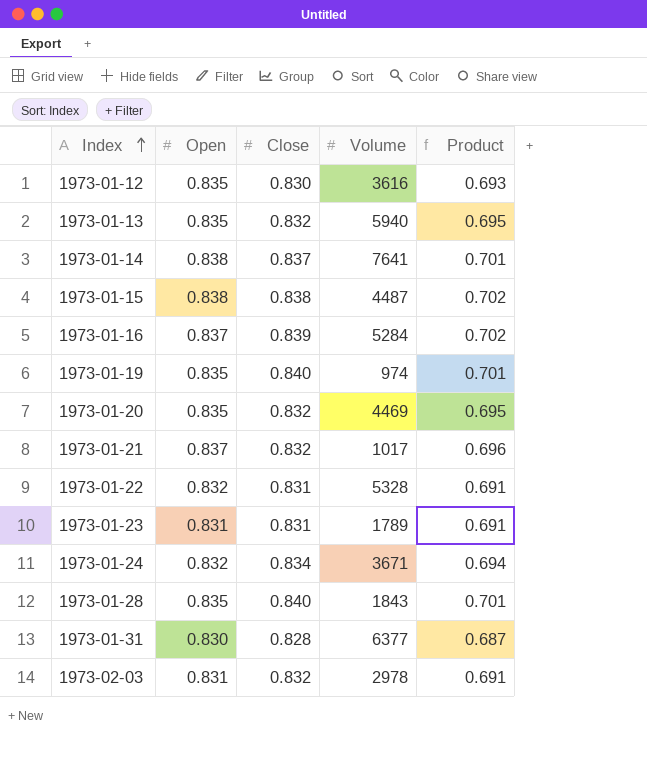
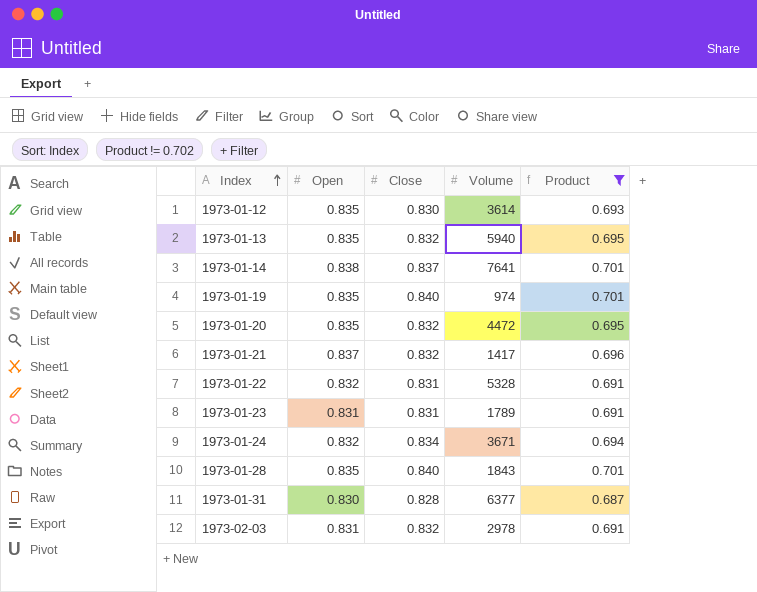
filter: none -> Product != 0.702
1973-01-12 | Volume: 3616 -> 3614
1973-01-20 | Volume: 4469 -> 4472
1973-01-21 | Volume: 1017 -> 1417

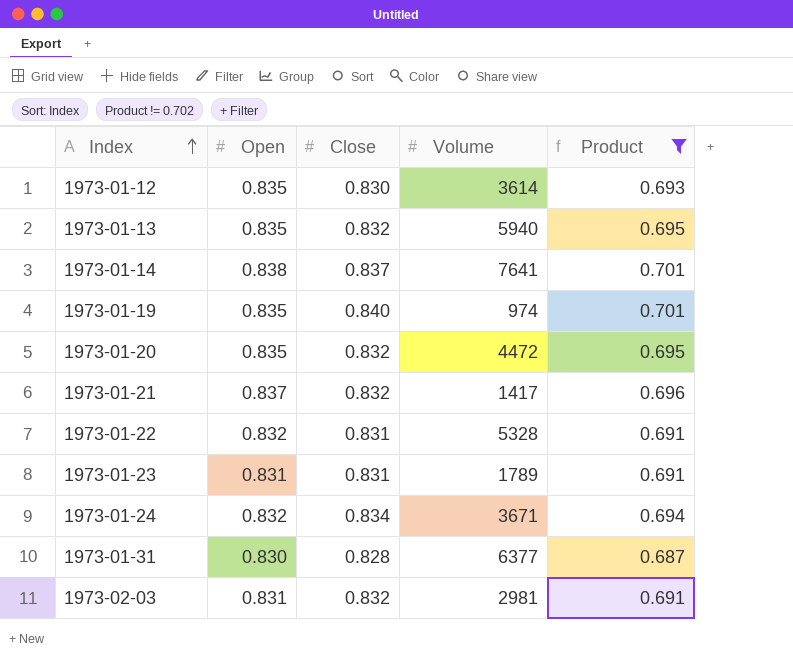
row 1973-01-28: 0.835 | 0.840 | 1843 | 0.701 -> none
1973-02-03 | Volume: 2978 -> 2981

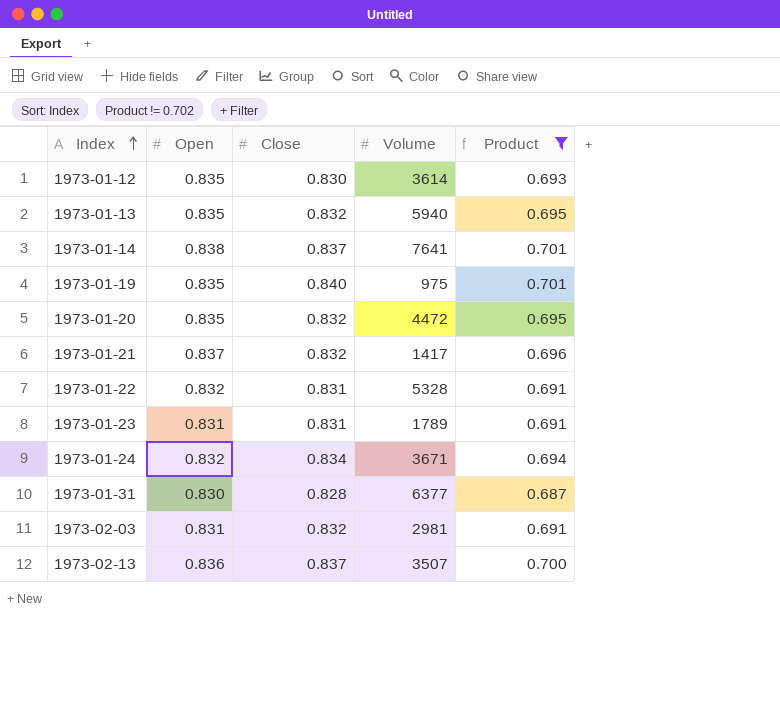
1973-01-19 | Volume: 974 -> 975
row 1973-02-13: none -> 0.836 | 0.837 | 3507 | 0.700

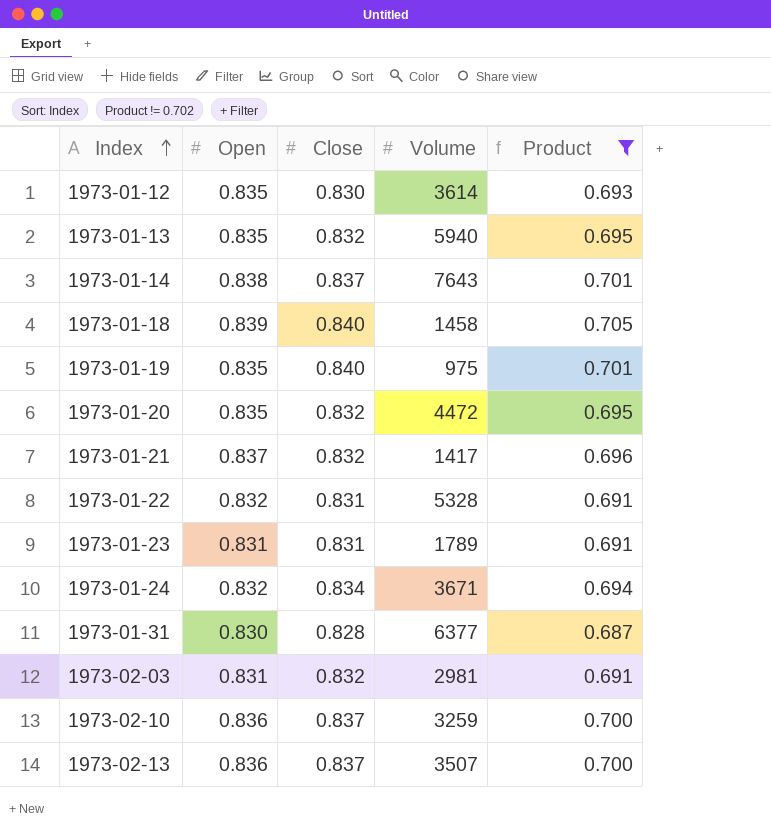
1973-01-14 | Volume: 7641 -> 7643
row 1973-01-18: none -> 0.839 | 0.840 | 1458 | 0.705
row 1973-02-10: none -> 0.836 | 0.837 | 3259 | 0.700

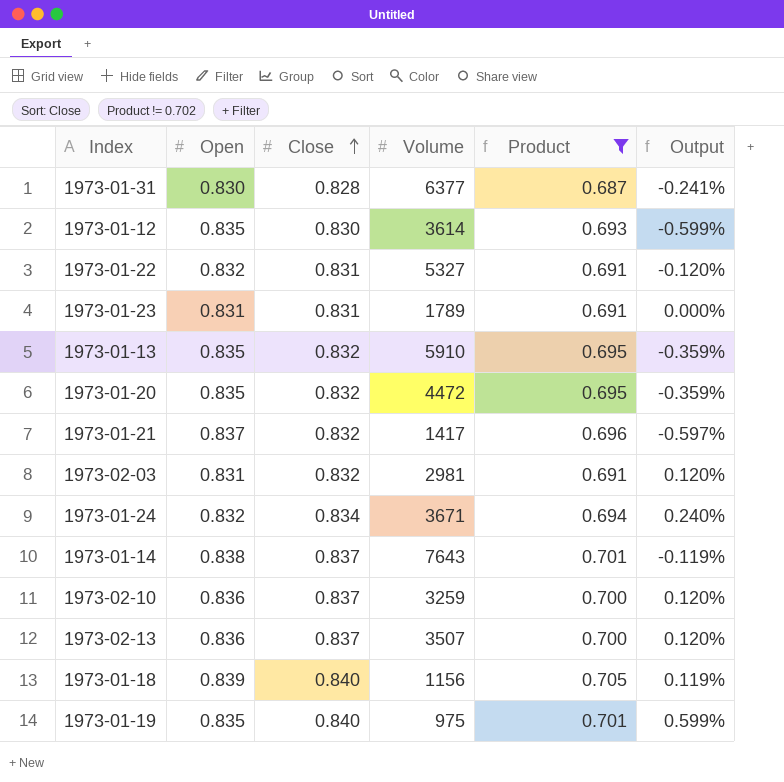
row order: Index ascending -> Close ascending
column Output | formula: none -> ([Close] - [Open]) / [Open]
1973-01-22 | Volume: 5328 -> 5327
1973-01-13 | Volume: 5940 -> 5910
1973-01-18 | Volume: 1458 -> 1156

